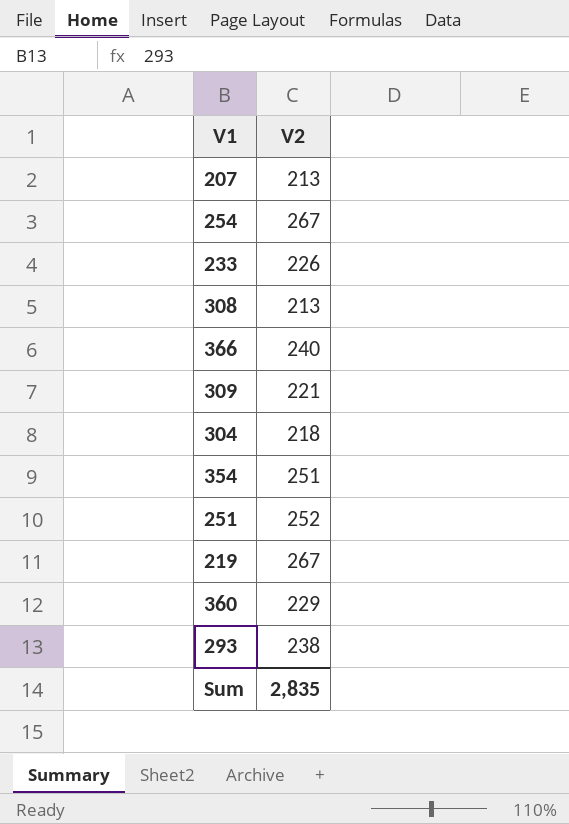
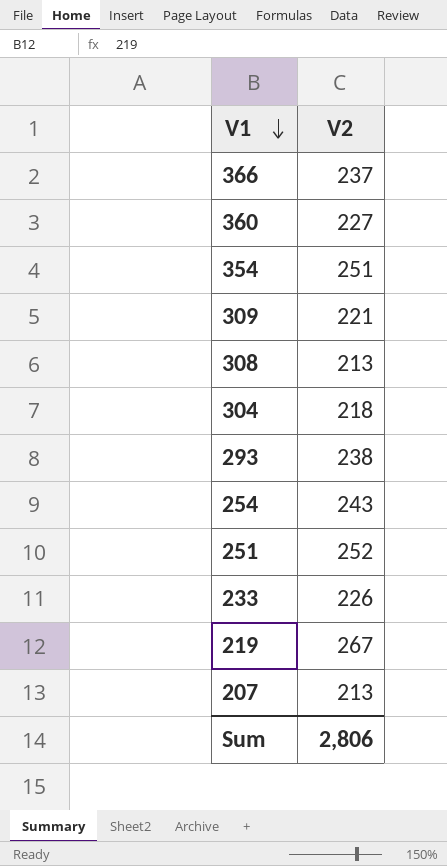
row order: none -> V1 descending
366 | V2: 240 -> 237
360 | V2: 229 -> 227
254 | V2: 267 -> 243
Sum | V2: 2,835 -> 2,806

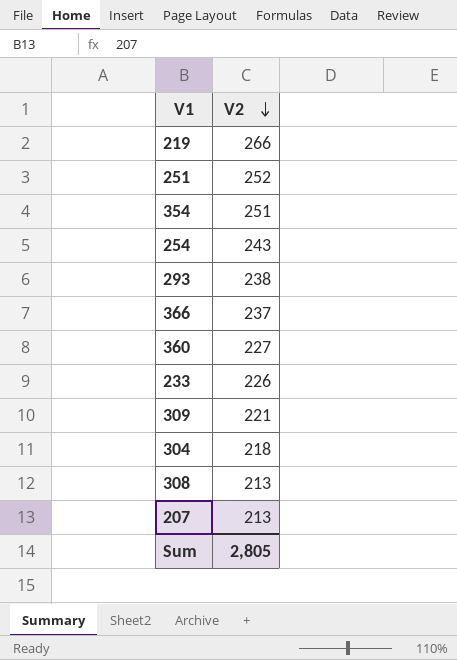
row order: V1 descending -> V2 descending
219 | V2: 267 -> 266
Sum | V2: 2,806 -> 2,805

